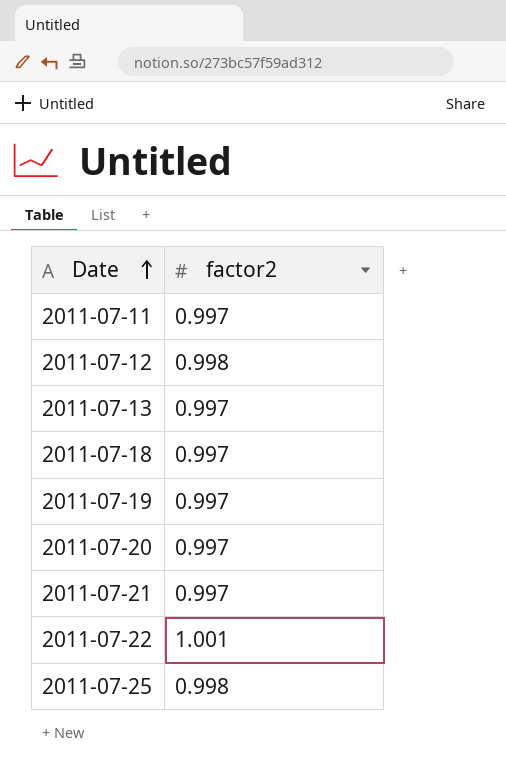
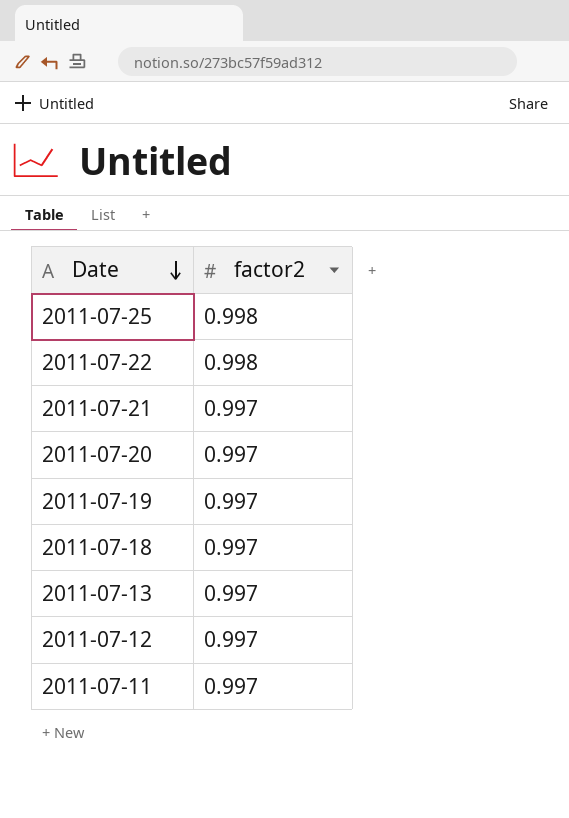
row order: Date ascending -> Date descending
2011-07-22 | factor2: 1.001 -> 0.998
2011-07-12 | factor2: 0.998 -> 0.997

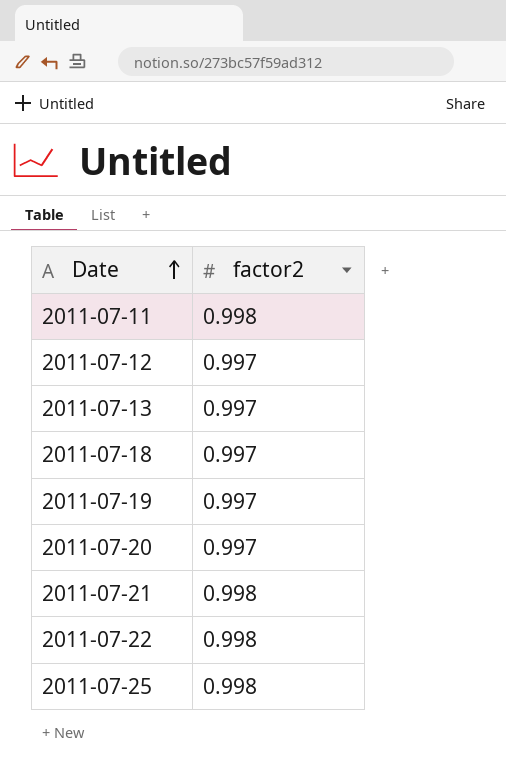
row order: Date descending -> Date ascending
2011-07-11 | factor2: 0.997 -> 0.998
2011-07-21 | factor2: 0.997 -> 0.998

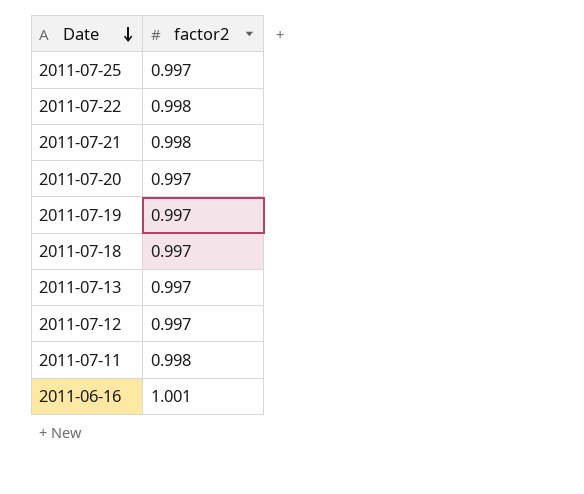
row order: Date ascending -> Date descending
2011-07-25 | factor2: 0.998 -> 0.997
row 2011-06-16: none -> 1.001

